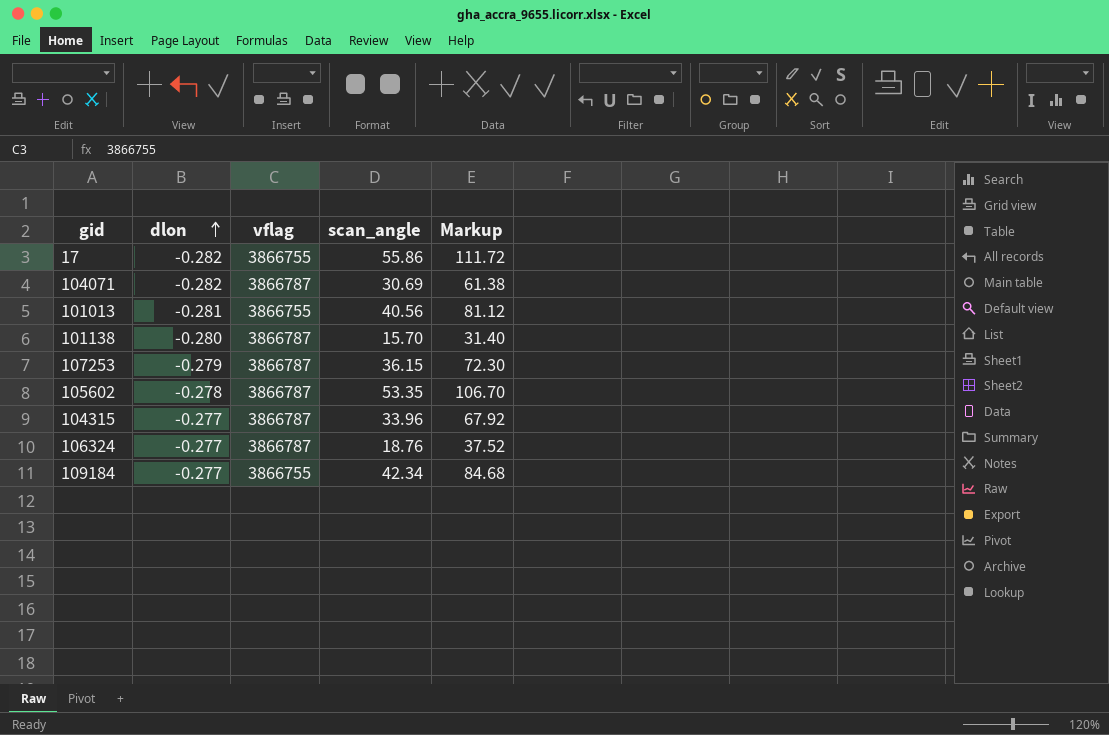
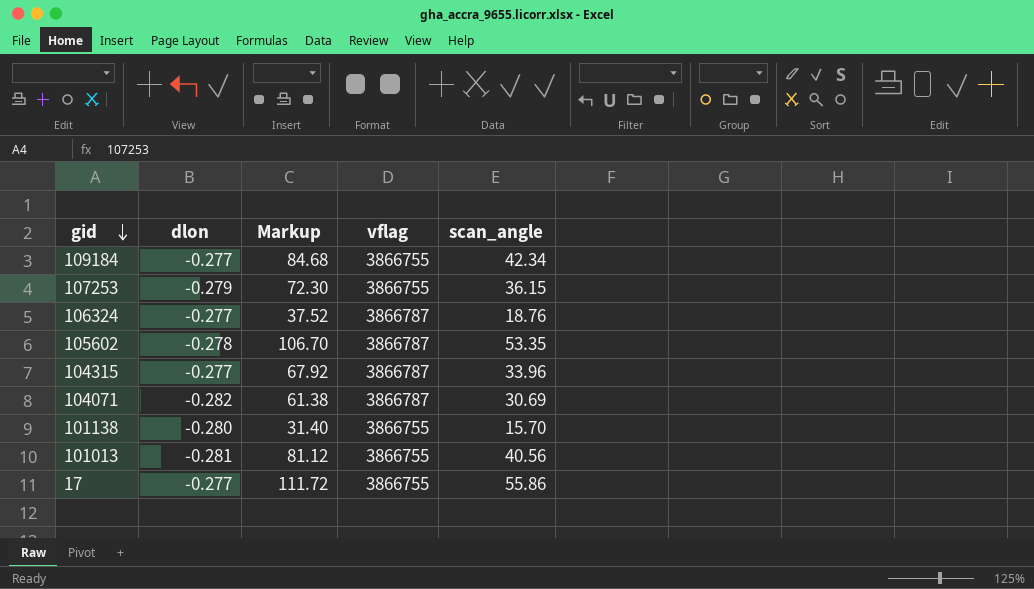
row order: dlon ascending -> gid descending
column Markup | position: 5 -> 3
107253 | vflag: 3866787 -> 3866755
101138 | vflag: 3866787 -> 3866755
17 | dlon: -0.282 -> -0.277

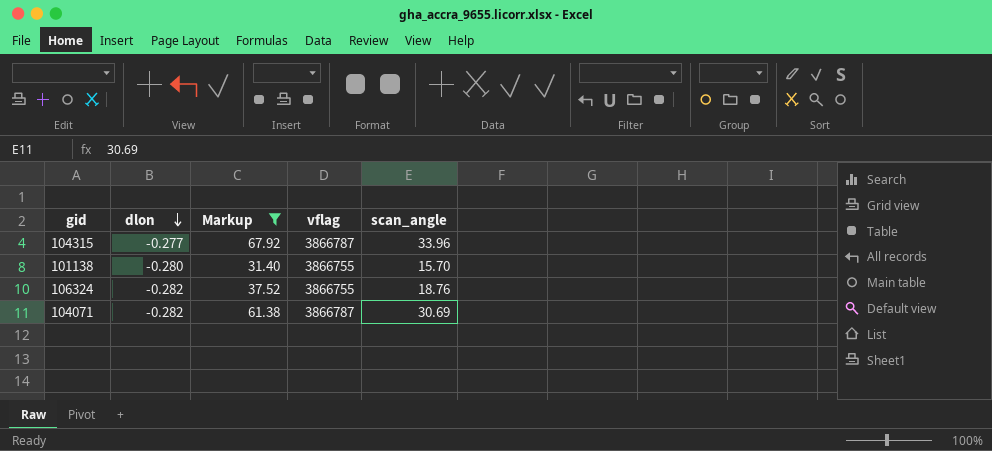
filter: none -> Markup <= 67.92
row order: gid descending -> dlon descending
106324 | dlon: -0.277 -> -0.282
106324 | vflag: 3866787 -> 3866755

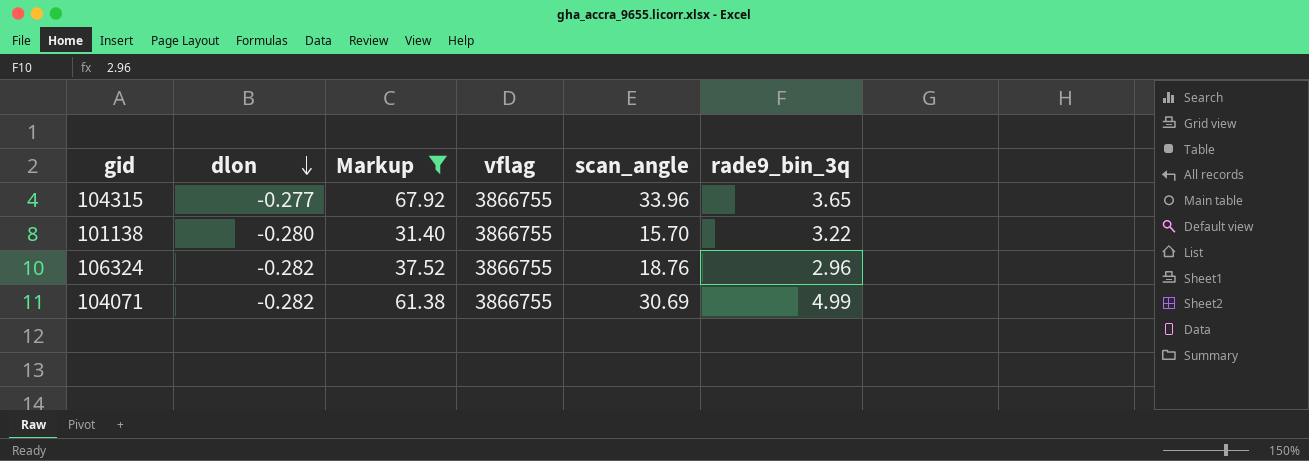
column rade9_bin_3q | position: none -> 6
104315 | vflag: 3866787 -> 3866755
104071 | vflag: 3866787 -> 3866755

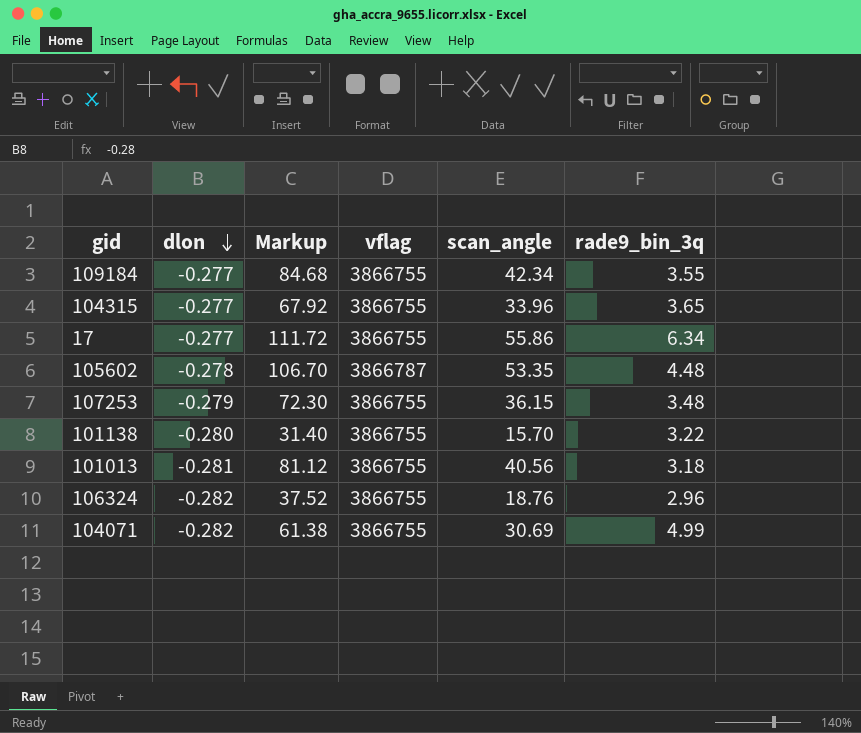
filter: Markup <= 67.92 -> none

